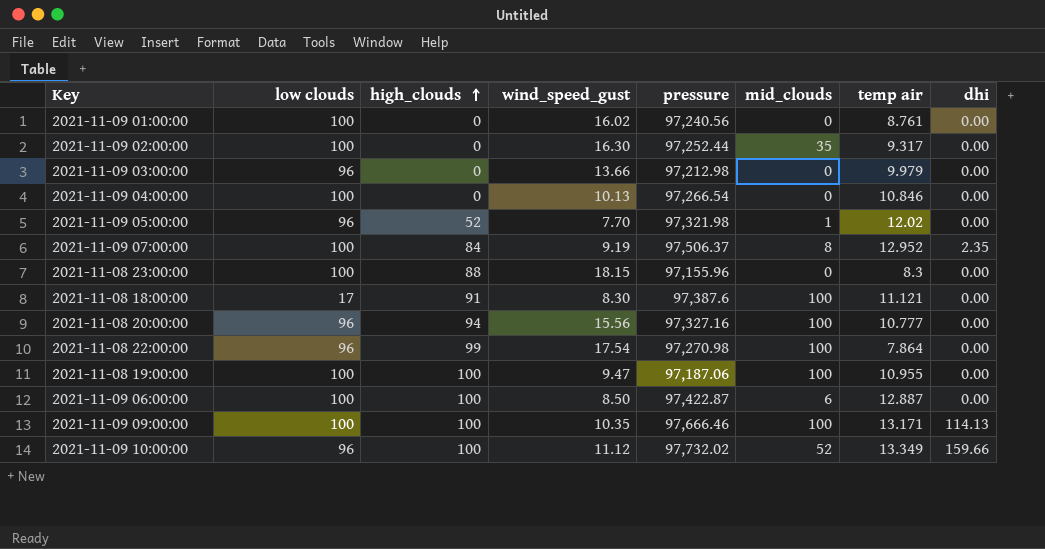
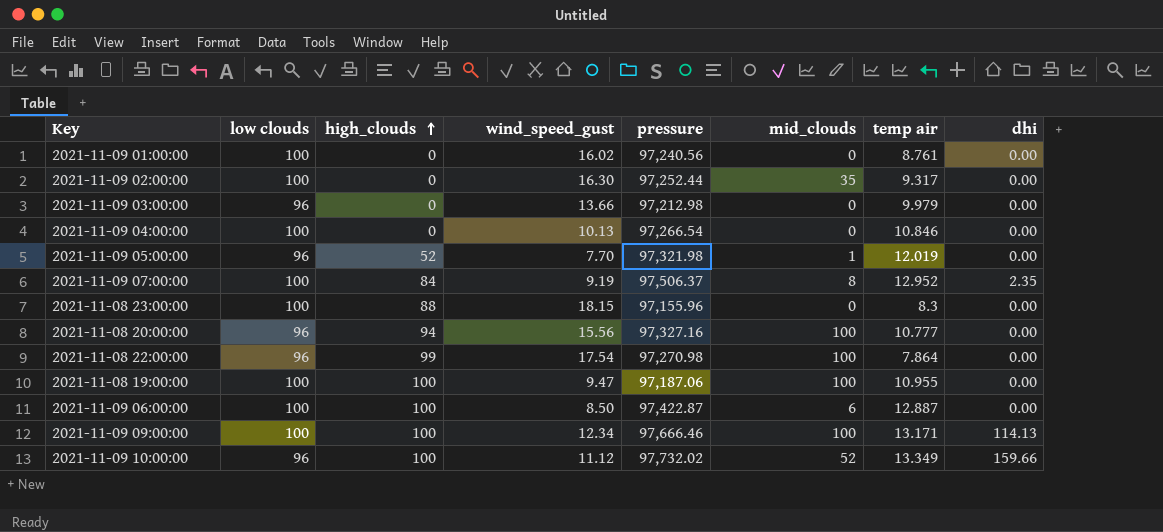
row 2021-11-08 18:00:00: 17 | 91 | 8.30 | 97,387.6 | 100 | 11.121 | 0.00 -> none
2021-11-09 05:00:00 | temp air: 12.02 -> 12.019
2021-11-09 09:00:00 | wind_speed_gust: 10.35 -> 12.34

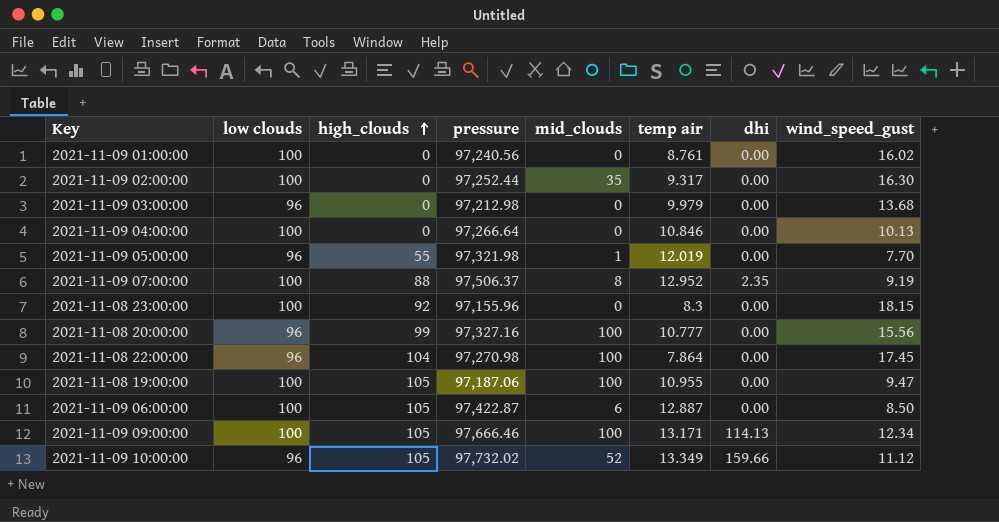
column wind_speed_gust | position: 4 -> 8
2021-11-09 03:00:00 | wind_speed_gust: 13.66 -> 13.68
2021-11-09 04:00:00 | pressure: 97,266.54 -> 97,266.64
2021-11-09 05:00:00 | high_clouds: 52 -> 55
2021-11-09 07:00:00 | high_clouds: 84 -> 88
2021-11-08 23:00:00 | high_clouds: 88 -> 92
2021-11-08 20:00:00 | high_clouds: 94 -> 99
2021-11-08 22:00:00 | high_clouds: 99 -> 104
2021-11-08 22:00:00 | wind_speed_gust: 17.54 -> 17.45
2021-11-08 19:00:00 | high_clouds: 100 -> 105
2021-11-09 06:00:00 | high_clouds: 100 -> 105
2021-11-09 09:00:00 | high_clouds: 100 -> 105
2021-11-09 10:00:00 | high_clouds: 100 -> 105

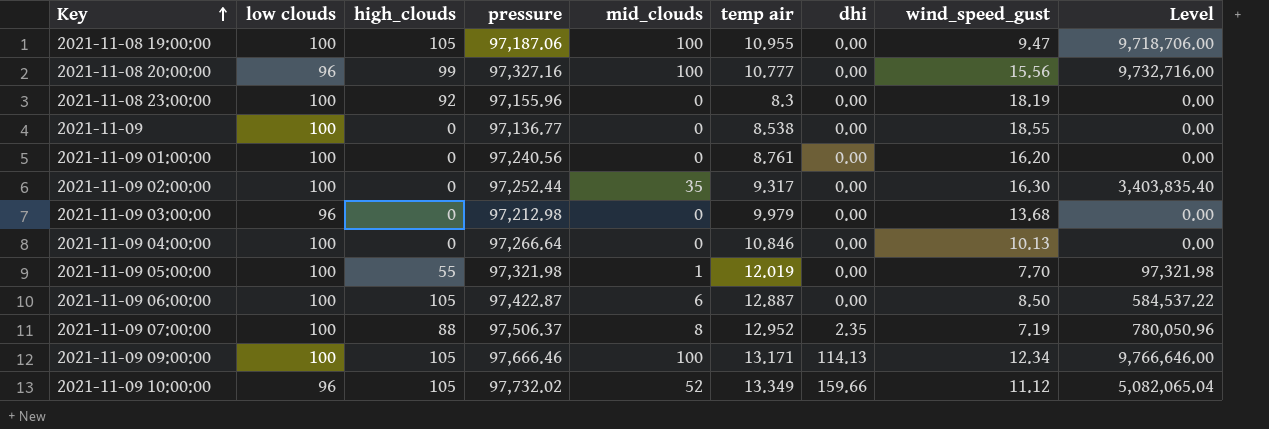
row order: high_clouds ascending -> Key ascending
column Level | formula: none -> [pressure] * [mid_clouds]
row 2021-11-08 22:00:00: 96 | 104 | 97,270.98 | 100 | 7.864 | 0.00 | 17.45 -> none
2021-11-08 23:00:00 | wind_speed_gust: 18.15 -> 18.19
row 2021-11-09: none -> 100 | 0 | 97,136.77 | 0 | 8.538 | 0.00 | 18.55 | 0.00
2021-11-09 01:00:00 | wind_speed_gust: 16.02 -> 16.20
2021-11-09 05:00:00 | low clouds: 96 -> 100
2021-11-09 07:00:00 | wind_speed_gust: 9.19 -> 7.19

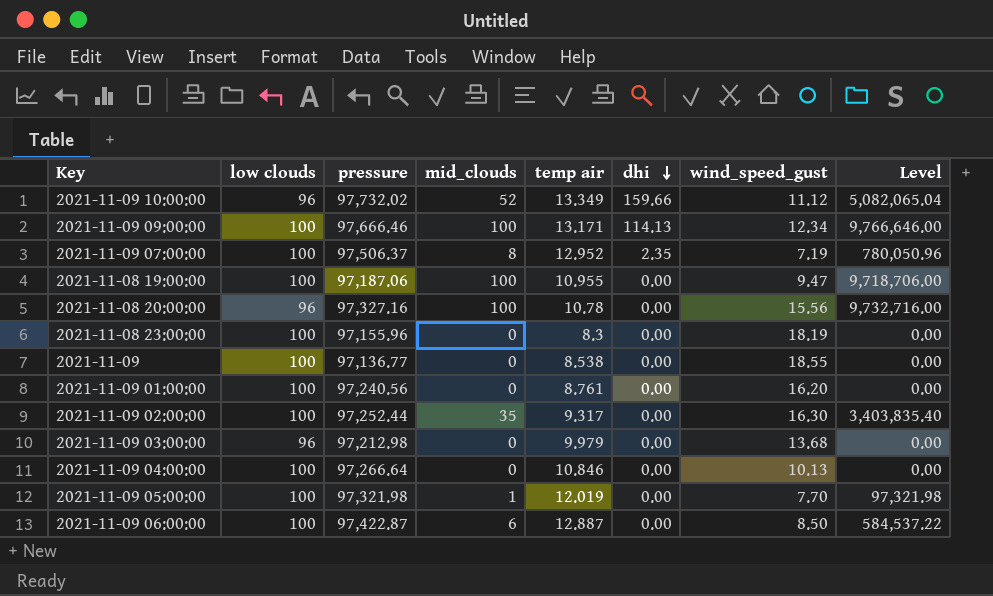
row order: Key ascending -> dhi descending
column high_clouds | position: 3 -> none
2021-11-08 20:00:00 | temp air: 10.777 -> 10.78

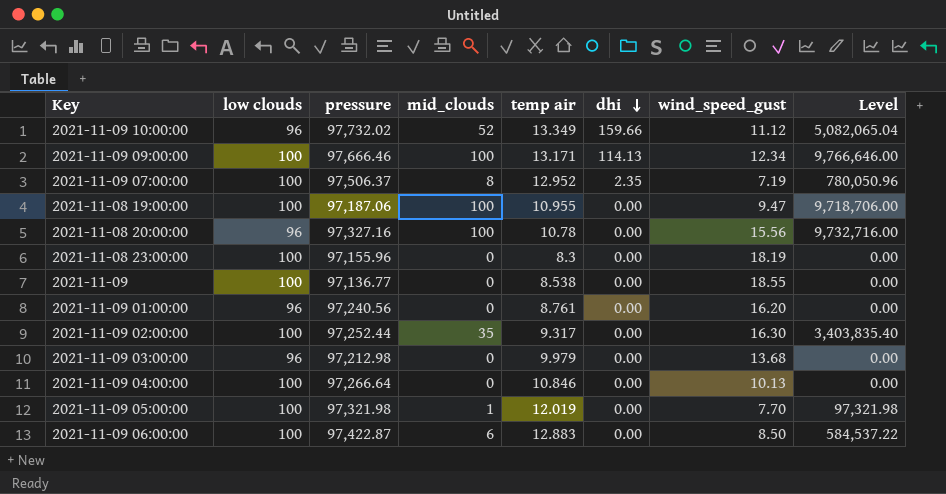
2021-11-09 01:00:00 | low clouds: 100 -> 96
2021-11-09 06:00:00 | temp air: 12.887 -> 12.883

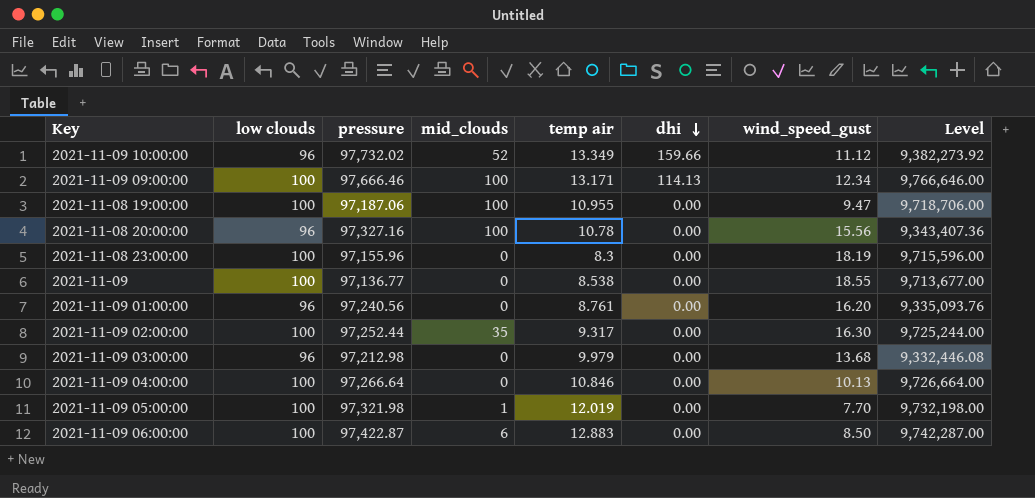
column Level | formula: [pressure] * [mid_clouds] -> [low clouds] * [pressure]
row 2021-11-09 07:00:00: 100 | 97,506.37 | 8 | 12.952 | 2.35 | 7.19 | 780,050.96 -> none

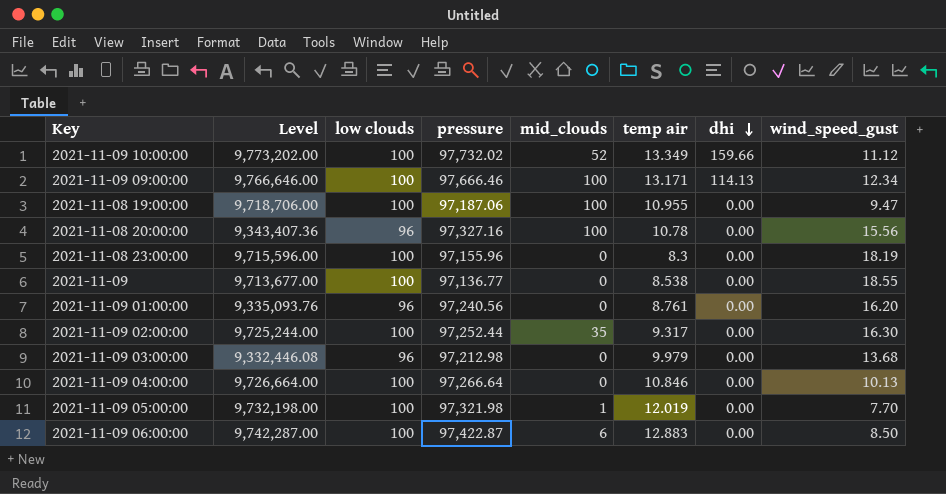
column Level | position: 8 -> 2
2021-11-09 10:00:00 | Level: 9,382,273.92 -> 9,773,202.00
2021-11-09 10:00:00 | low clouds: 96 -> 100

